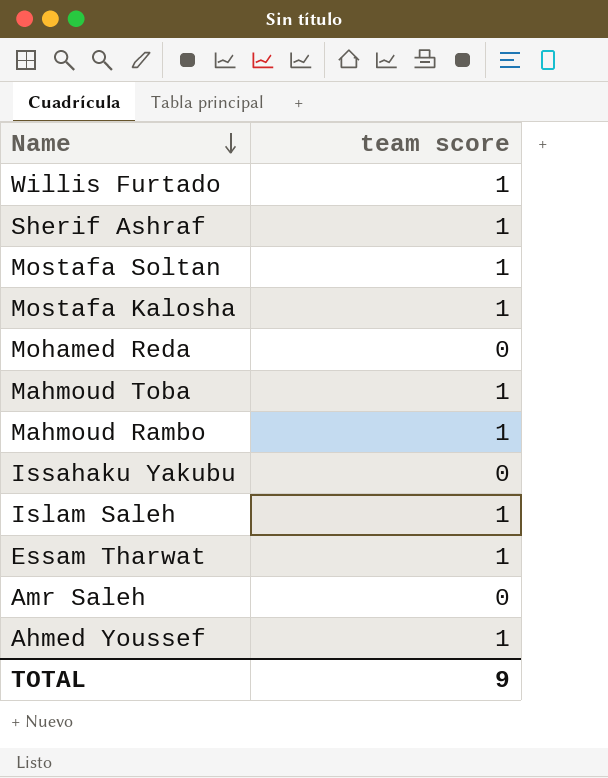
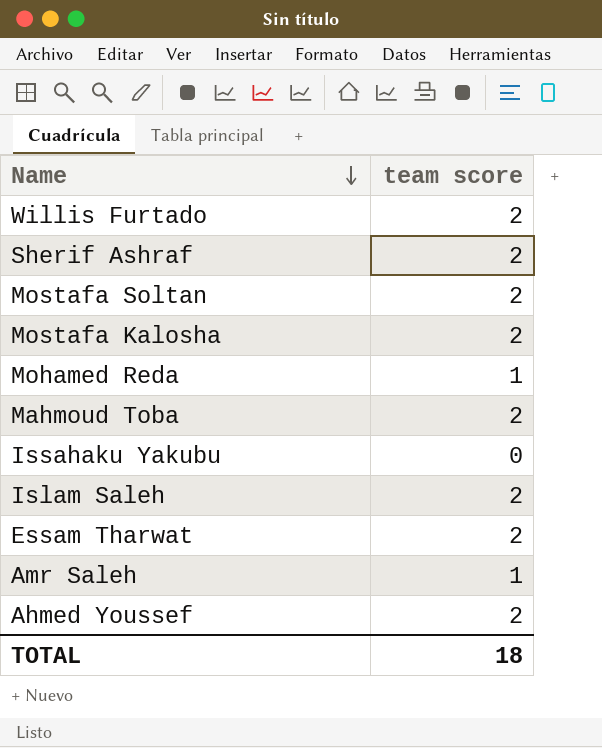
row Mahmoud Rambo: 1 -> none
Willis Furtado | team score: 1 -> 2
Sherif Ashraf | team score: 1 -> 2
Mostafa Soltan | team score: 1 -> 2
Mostafa Kalosha | team score: 1 -> 2
Mohamed Reda | team score: 0 -> 1
Mahmoud Toba | team score: 1 -> 2
Islam Saleh | team score: 1 -> 2
Essam Tharwat | team score: 1 -> 2
Amr Saleh | team score: 0 -> 1
Ahmed Youssef | team score: 1 -> 2
TOTAL | team score: 9 -> 18

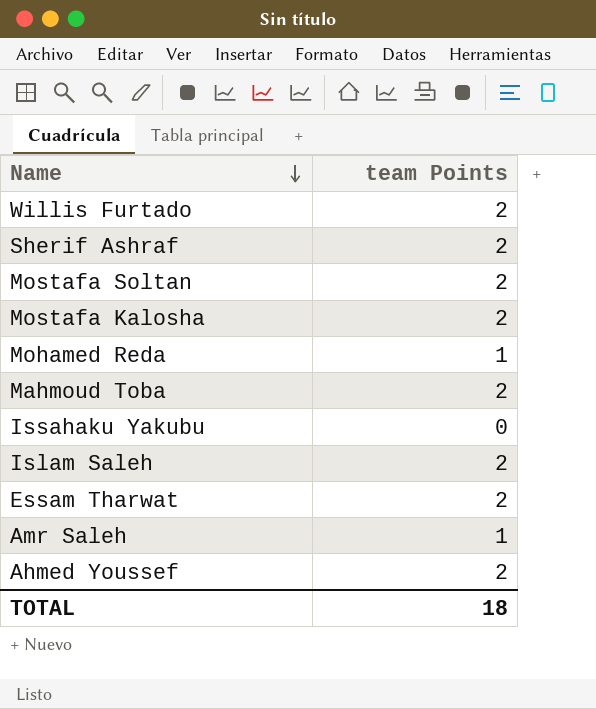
column name: team score -> team Points

